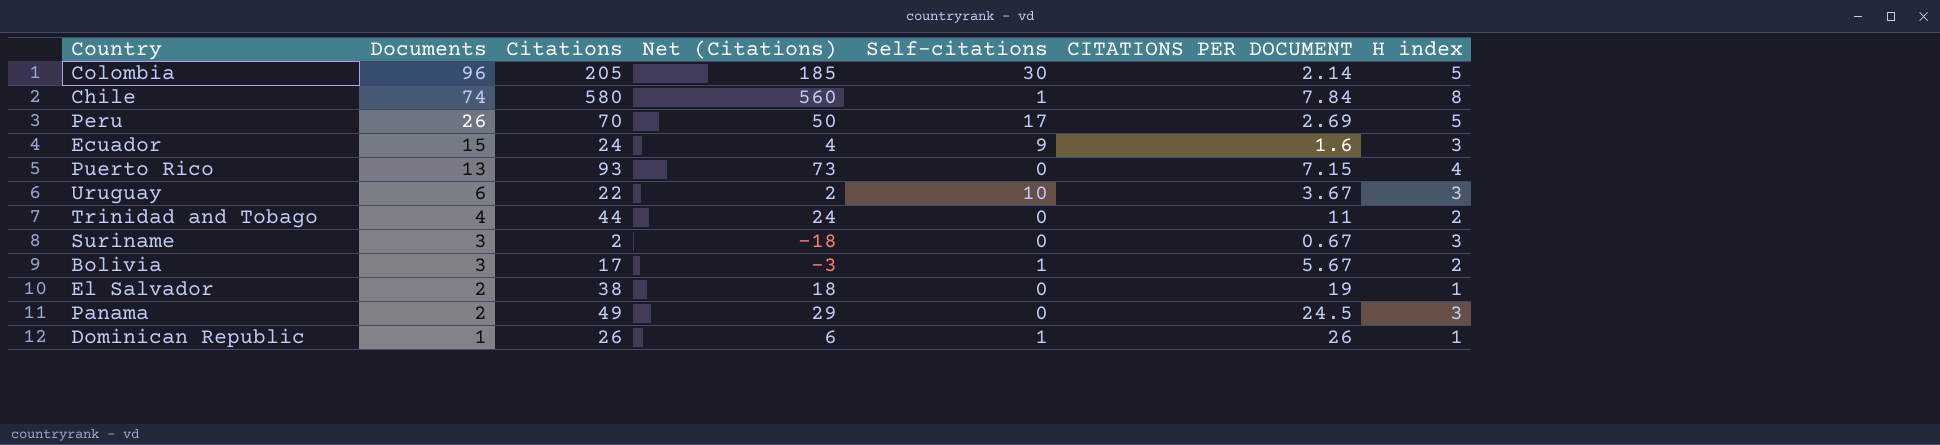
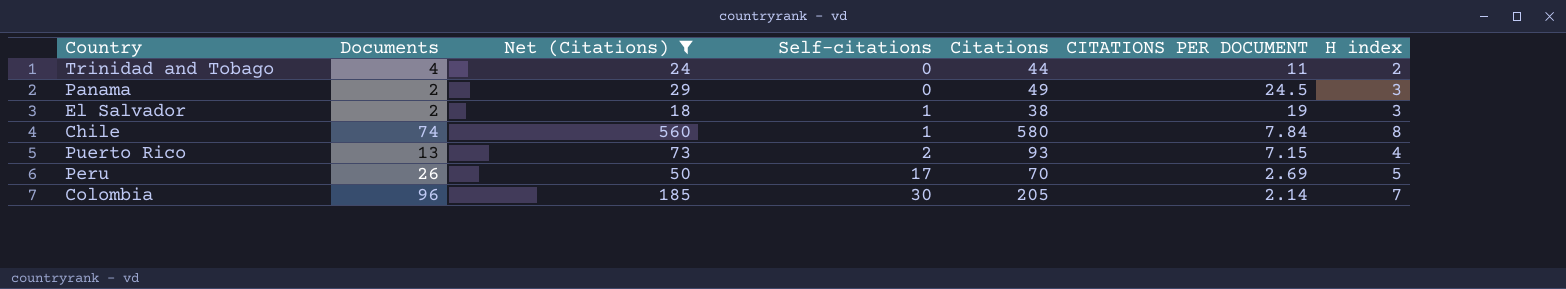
filter: none -> Net (Citations) >= 18
row order: Documents descending -> Self-citations ascending
column Citations | position: 3 -> 5
El Salvador | Self-citations: 0 -> 1
El Salvador | H index: 1 -> 3
Puerto Rico | Self-citations: 0 -> 2
Colombia | H index: 5 -> 7

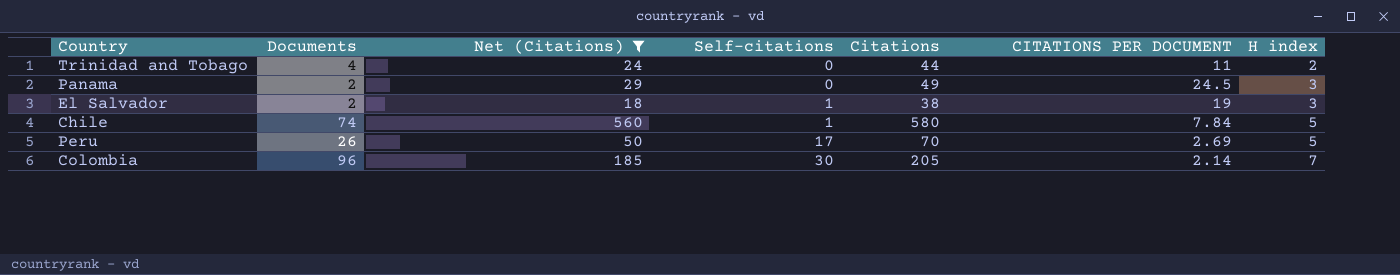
row Puerto Rico: 13 | 73 | 2 | 93 | 7.15 | 4 -> none
Chile | H index: 8 -> 5

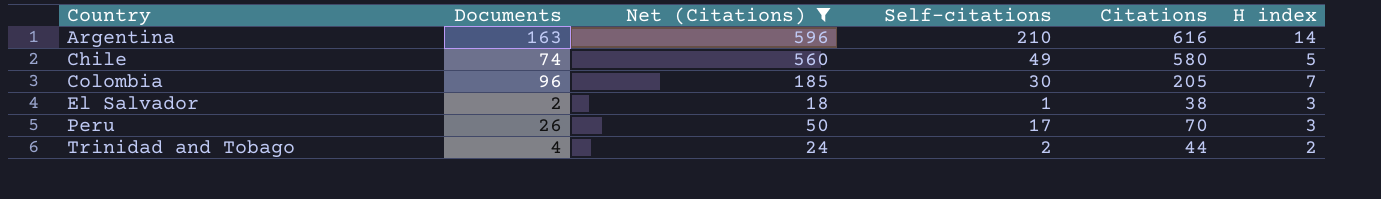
row order: Self-citations ascending -> Country ascending
column CITATIONS PER DOCUMENT | formula: [Citations] / [Documents] -> none
row Panama: 2 | 29 | 0 | 49 | 24.5 | 3 -> none
row Argentina: none -> 163 | 596 | 210 | 616 | 14
Chile | Self-citations: 1 -> 49
Peru | H index: 5 -> 3
Trinidad and Tobago | Self-citations: 0 -> 2

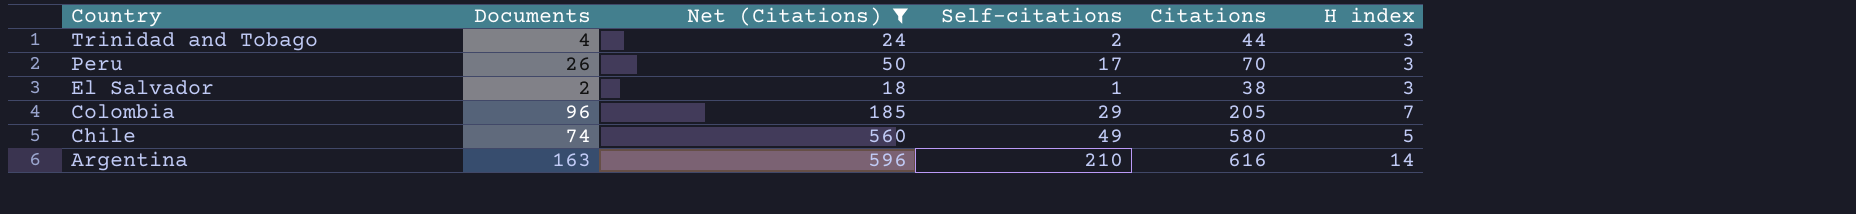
row order: Country ascending -> Country descending
Trinidad and Tobago | H index: 2 -> 3
Colombia | Self-citations: 30 -> 29

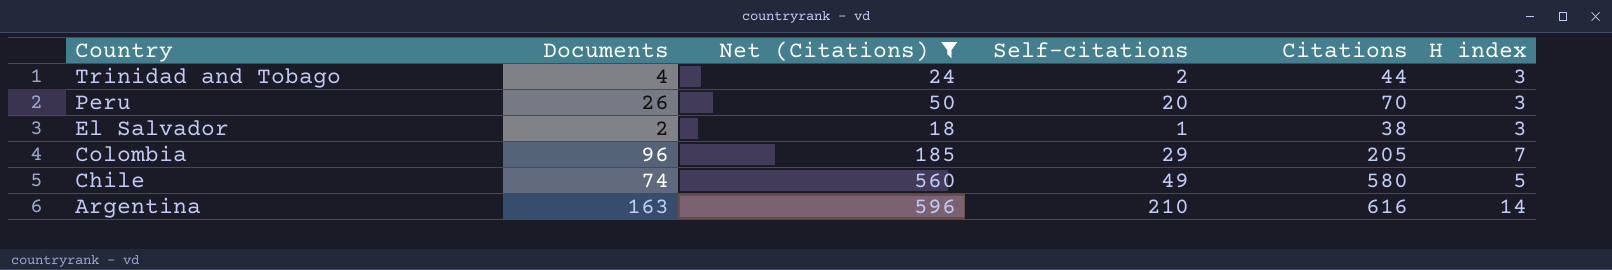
Peru | Self-citations: 17 -> 20

